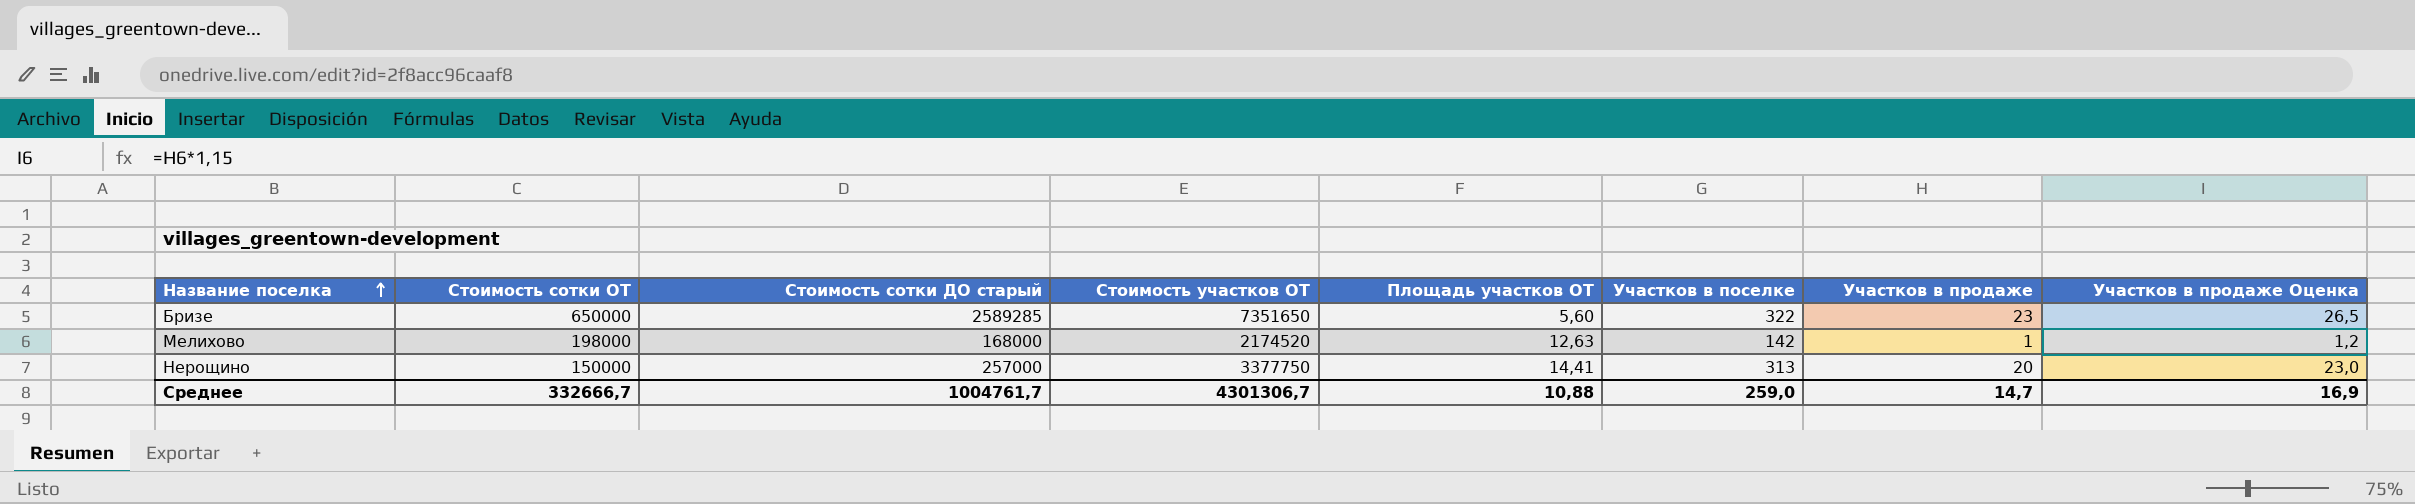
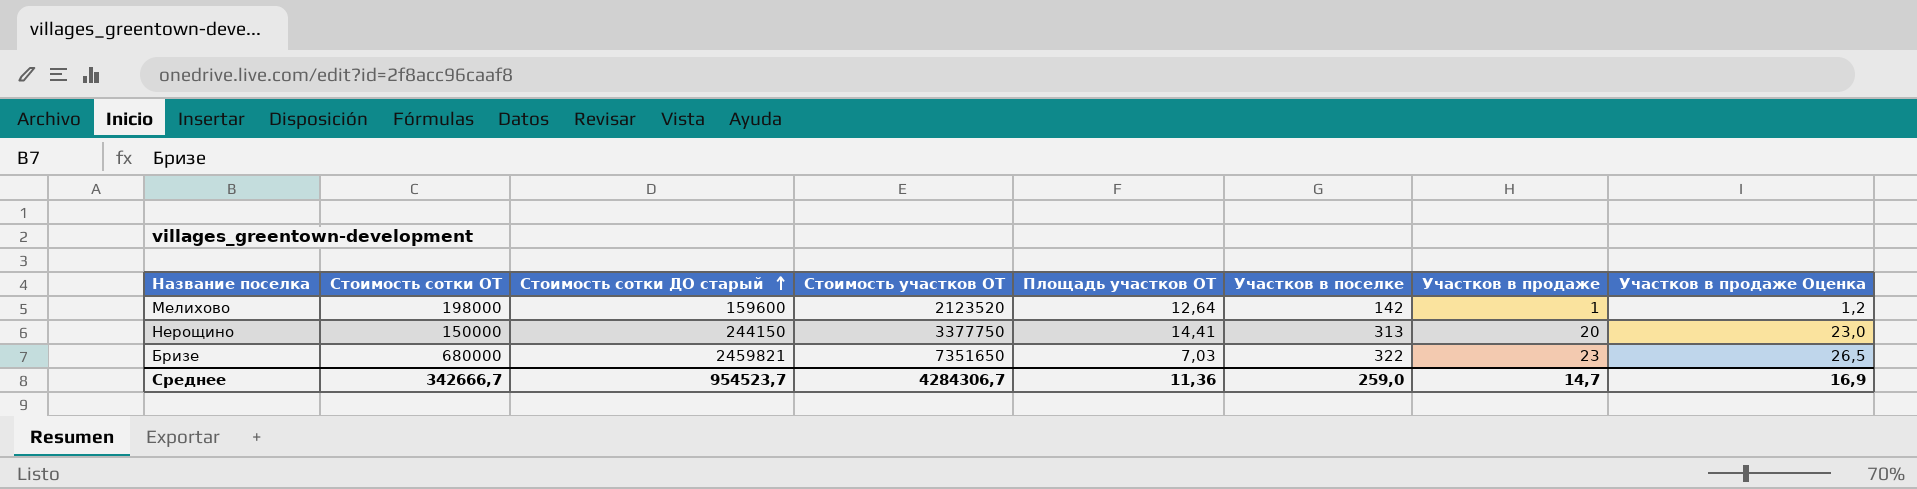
row order: Название поселка ascending -> Стоимость сотки ДО старый ascending
Мелихово | Стоимость сотки ДО старый: 168000 -> 159600
Мелихово | Стоимость участков ОТ: 2174520 -> 2123520
Мелихово | Площадь участков ОТ: 12,63 -> 12,64
Нерощино | Стоимость сотки ДО старый: 257000 -> 244150
Бризе | Стоимость сотки ОТ: 650000 -> 680000
Бризе | Стоимость сотки ДО старый: 2589285 -> 2459821
Бризе | Площадь участков ОТ: 5,60 -> 7,03
Среднее | Стоимость сотки ОТ: 332666,7 -> 342666,7
Среднее | Стоимость сотки ДО старый: 1004761,7 -> 954523,7
Среднее | Стоимость участков ОТ: 4301306,7 -> 4284306,7
Среднее | Площадь участков ОТ: 10,88 -> 11,36

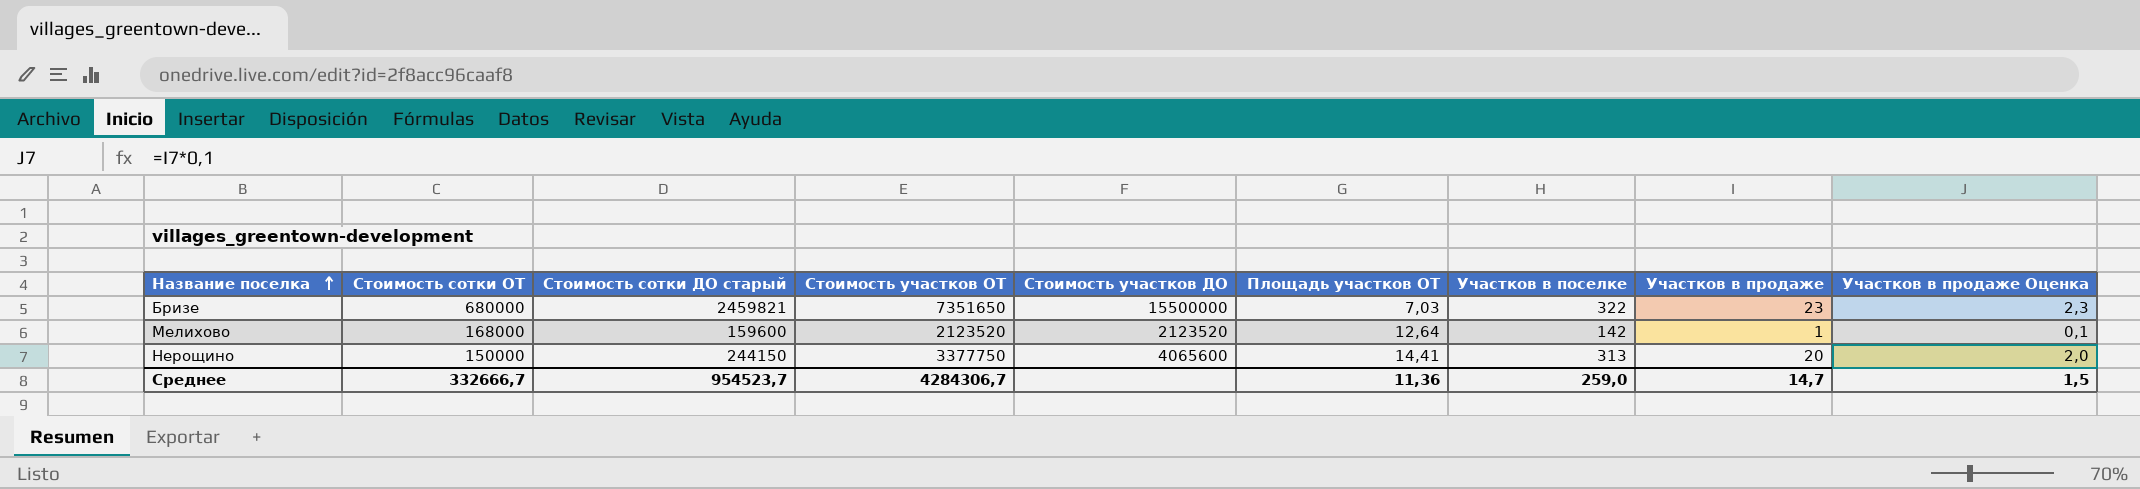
row order: Стоимость сотки ДО старый ascending -> Название поселка ascending
column Стоимость участков ДО | position: none -> 5
column Участков в продаже Оценка | formula: [Участков в продаже] * 1,15 -> [Участков в продаже] * 0,1
Мелихово | Стоимость сотки ОТ: 198000 -> 168000
Среднее | Стоимость сотки ОТ: 342666,7 -> 332666,7
Среднее | Участков в продаже Оценка: 16,9 -> 1,5

